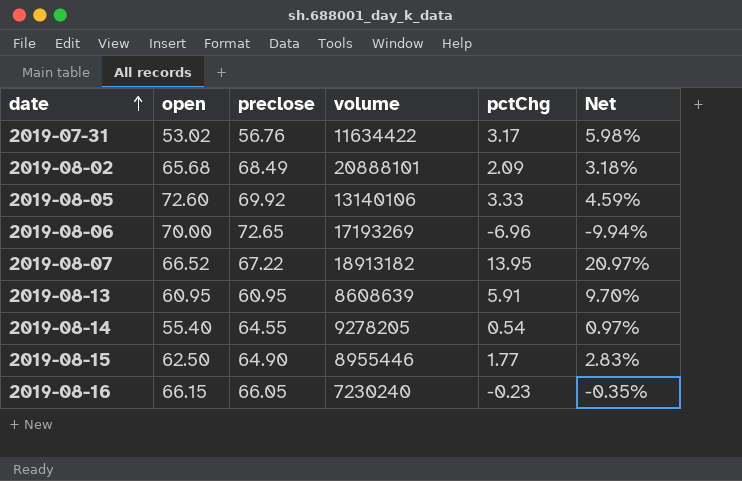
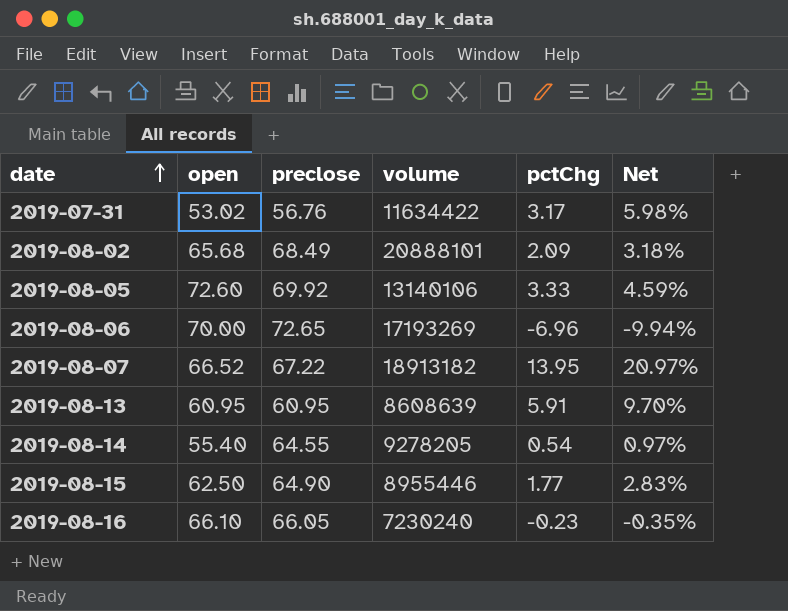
2019-08-16 | open: 66.15 -> 66.10

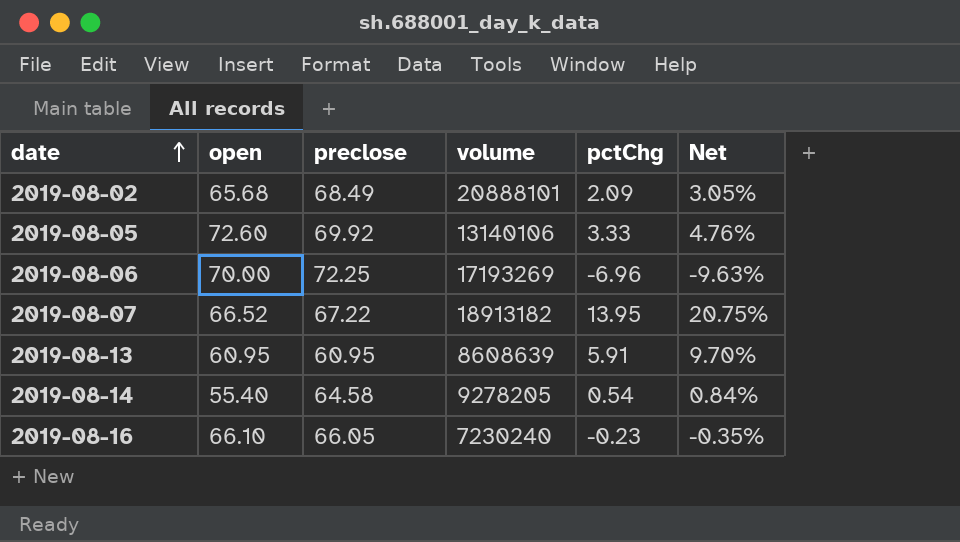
column Net | formula: [pctChg] / [open] -> [pctChg] / [preclose]
row 2019-07-31: 53.02 | 56.76 | 11634422 | 3.17 | 5.98% -> none
row 2019-08-15: 62.50 | 64.90 | 8955446 | 1.77 | 2.83% -> none
2019-08-06 | preclose: 72.65 -> 72.25
2019-08-14 | preclose: 64.55 -> 64.58

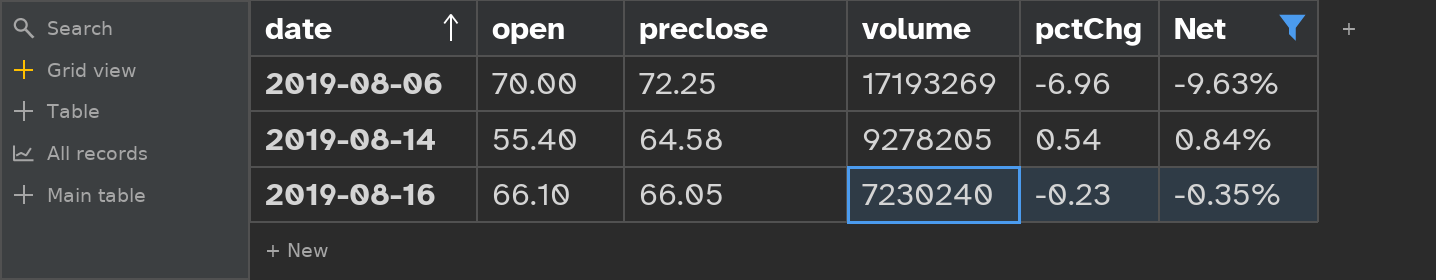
filter: none -> Net <= 0.84%

